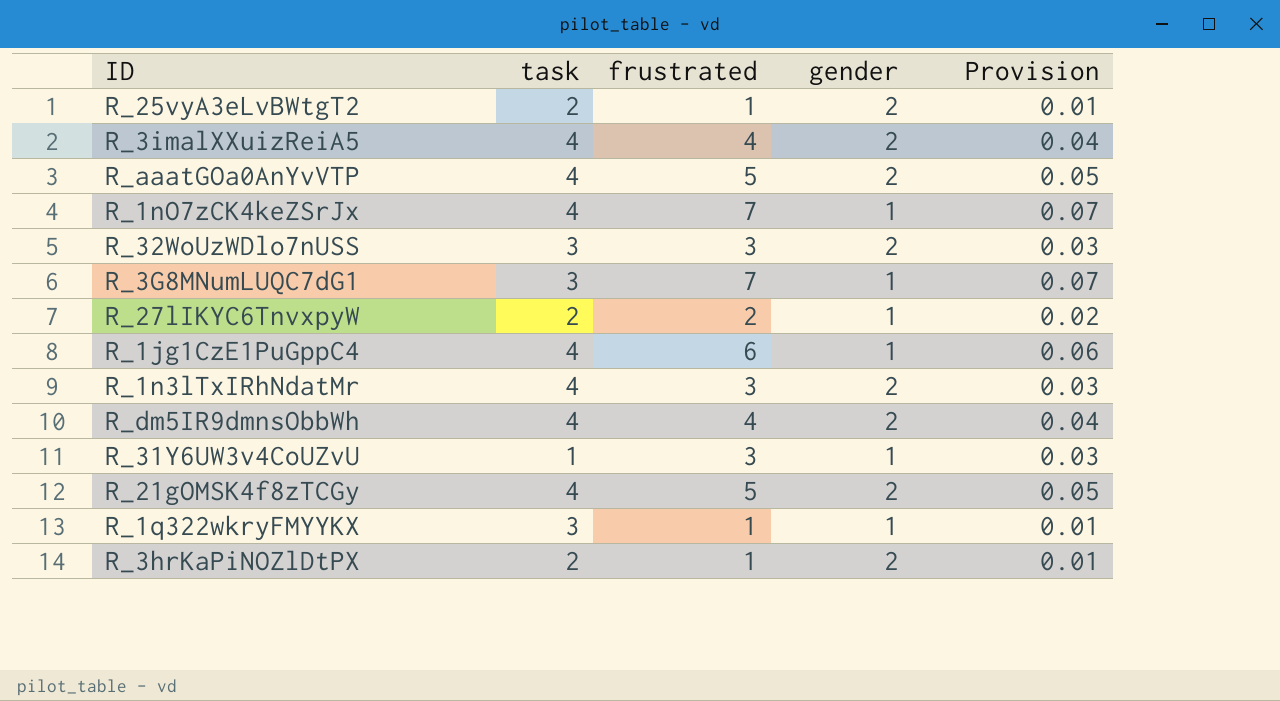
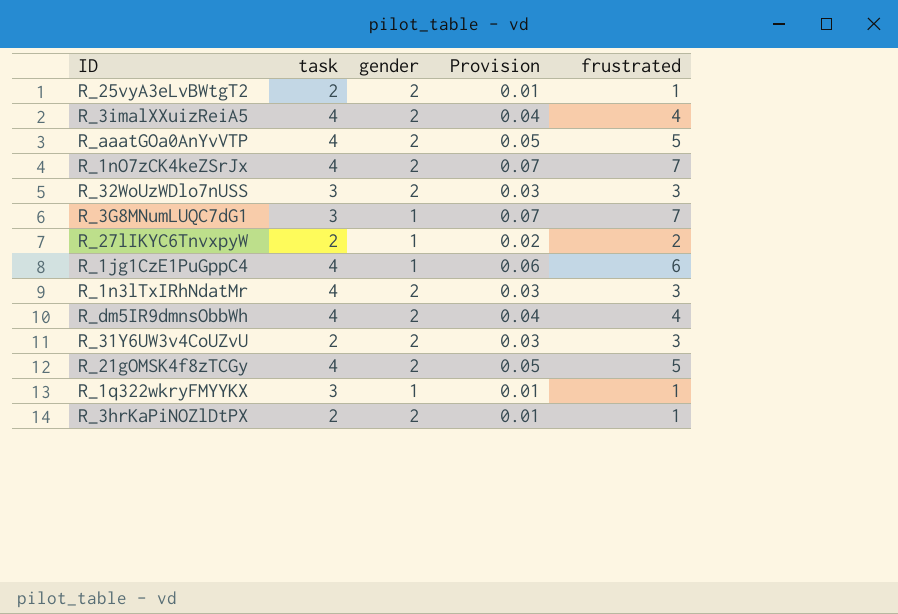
column frustrated | position: 3 -> 5
R_1nO7zCK4keZSrJx | gender: 1 -> 2
R_31Y6UW3v4CoUZvU | task: 1 -> 2
R_31Y6UW3v4CoUZvU | gender: 1 -> 2

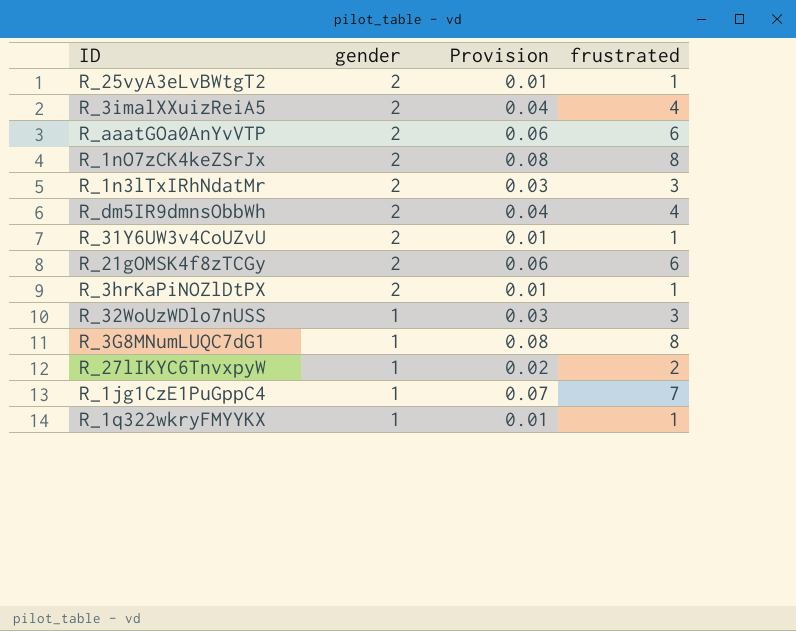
row order: none -> gender descending
column task | position: 2 -> none
R_aaatGOa0AnYvVTP | Provision: 0.05 -> 0.06
R_aaatGOa0AnYvVTP | frustrated: 5 -> 6
R_1nO7zCK4keZSrJx | Provision: 0.07 -> 0.08
R_1nO7zCK4keZSrJx | frustrated: 7 -> 8
R_31Y6UW3v4CoUZvU | Provision: 0.03 -> 0.01
R_31Y6UW3v4CoUZvU | frustrated: 3 -> 1
R_21gOMSK4f8zTCGy | Provision: 0.05 -> 0.06
R_21gOMSK4f8zTCGy | frustrated: 5 -> 6
R_32WoUzWDlo7nUSS | gender: 2 -> 1
R_3G8MNumLUQC7dG1 | Provision: 0.07 -> 0.08
R_3G8MNumLUQC7dG1 | frustrated: 7 -> 8
R_1jg1CzE1PuGppC4 | Provision: 0.06 -> 0.07
R_1jg1CzE1PuGppC4 | frustrated: 6 -> 7

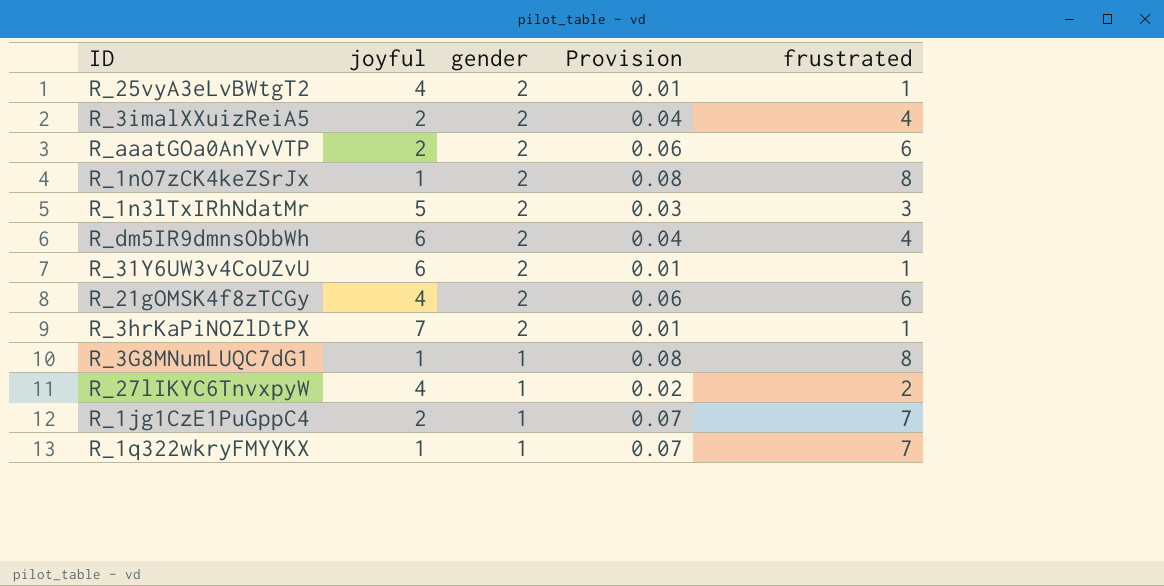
column joyful | position: none -> 2
row R_32WoUzWDlo7nUSS: 1 | 0.03 | 3 -> none
R_1q322wkryFMYYKX | Provision: 0.01 -> 0.07
R_1q322wkryFMYYKX | frustrated: 1 -> 7

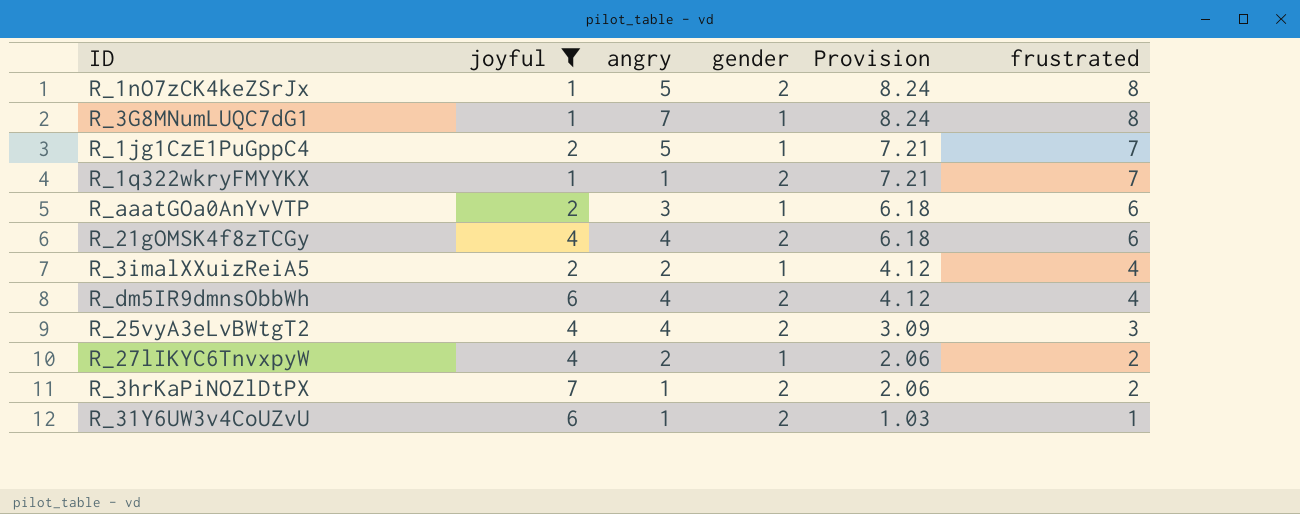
filter: none -> joyful != 5
row order: gender descending -> Provision descending
column angry | position: none -> 3
column Provision | formula: [frustrated] * 0.01 -> [frustrated] * 1.03
R_1q322wkryFMYYKX | gender: 1 -> 2
R_aaatGOa0AnYvVTP | gender: 2 -> 1
R_3imalXXuizReiA5 | gender: 2 -> 1
R_25vyA3eLvBWtgT2 | frustrated: 1 -> 3
R_3hrKaPiNOZlDtPX | frustrated: 1 -> 2

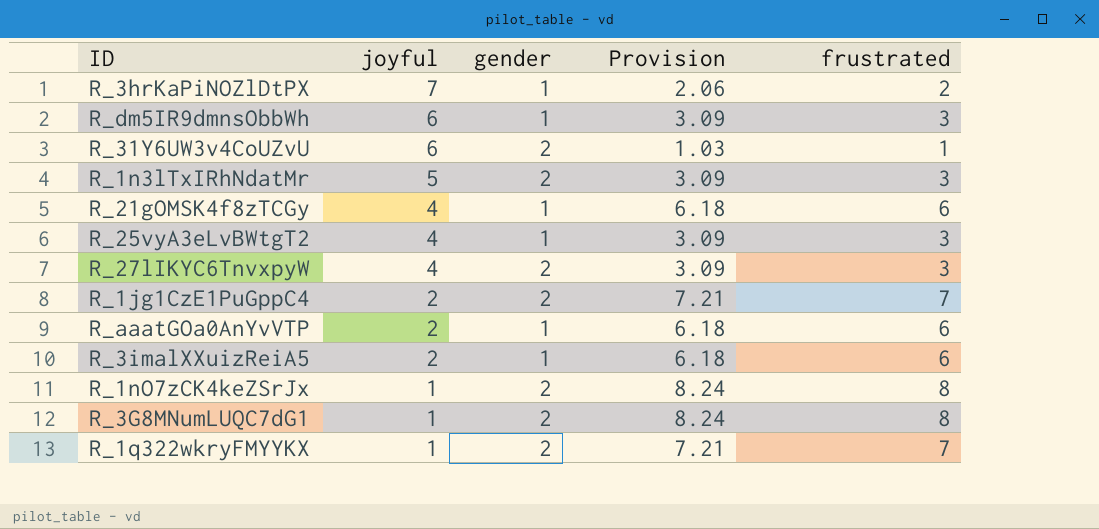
filter: joyful != 5 -> none
row order: Provision descending -> joyful descending
column angry | position: 3 -> none
R_3hrKaPiNOZlDtPX | gender: 2 -> 1
R_dm5IR9dmnsObbWh | gender: 2 -> 1
R_dm5IR9dmnsObbWh | Provision: 4.12 -> 3.09
R_dm5IR9dmnsObbWh | frustrated: 4 -> 3
R_21gOMSK4f8zTCGy | gender: 2 -> 1
R_25vyA3eLvBWtgT2 | gender: 2 -> 1
R_27lIKYC6TnvxpyW | gender: 1 -> 2
R_27lIKYC6TnvxpyW | Provision: 2.06 -> 3.09
R_27lIKYC6TnvxpyW | frustrated: 2 -> 3
R_1jg1CzE1PuGppC4 | gender: 1 -> 2
R_3imalXXuizReiA5 | Provision: 4.12 -> 6.18
R_3imalXXuizReiA5 | frustrated: 4 -> 6
R_3G8MNumLUQC7dG1 | gender: 1 -> 2

